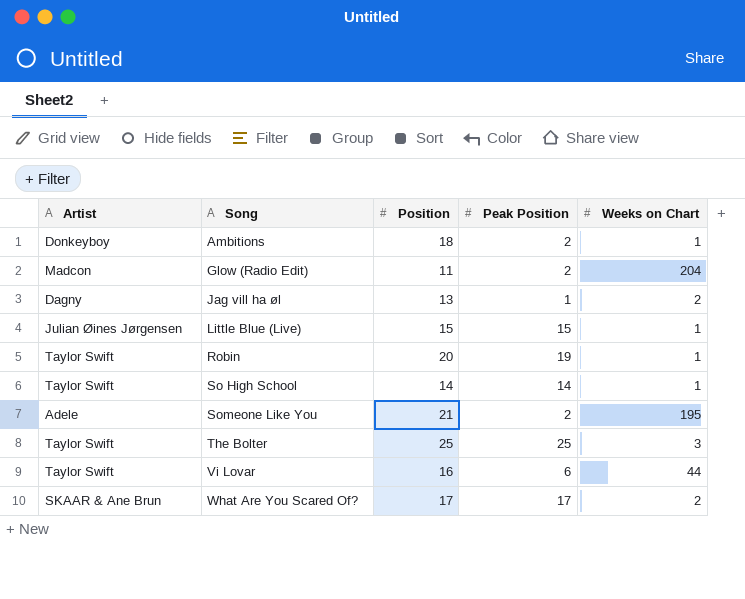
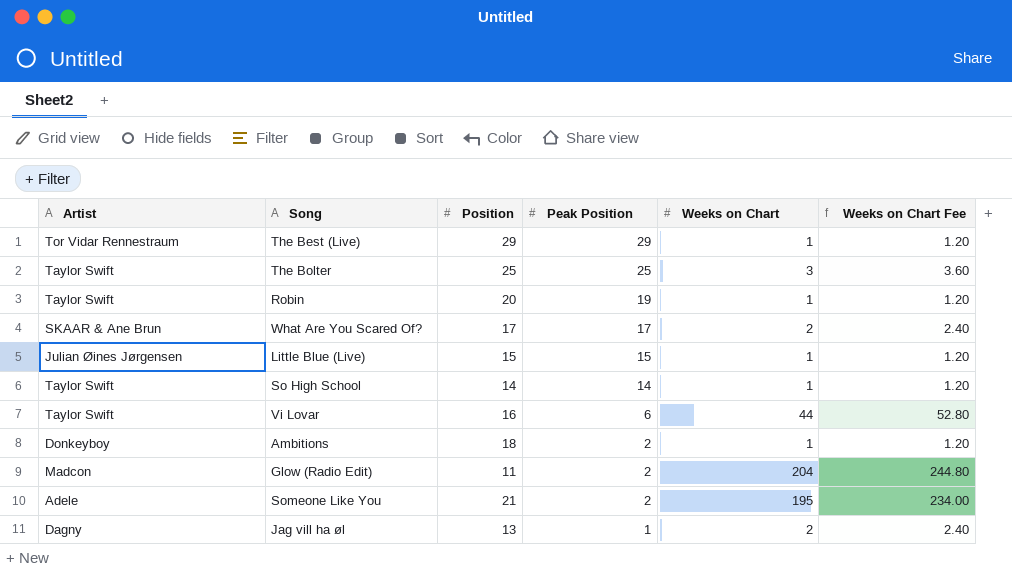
row order: Song ascending -> Peak Position descending
column Weeks on Chart Fee | formula: none -> [Weeks on Chart] * 1.2
row The Best (Live): none -> Tor Vidar Rennestraum | 29 | 29 | 1 | 1.20

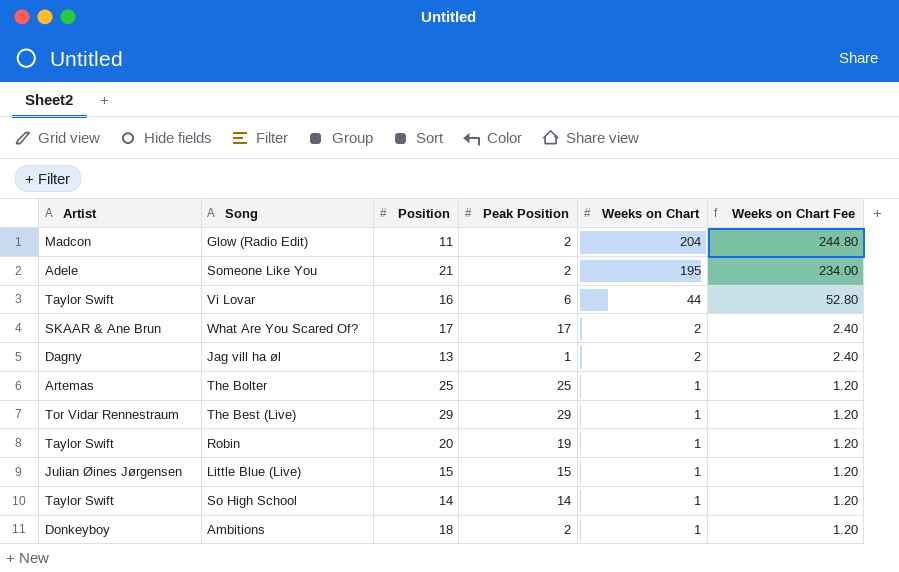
row order: Peak Position descending -> Weeks on Chart descending
The Bolter | Artist: Taylor Swift -> Artemas
The Bolter | Weeks on Chart: 3 -> 1
The Bolter | Weeks on Chart Fee: 3.60 -> 1.20

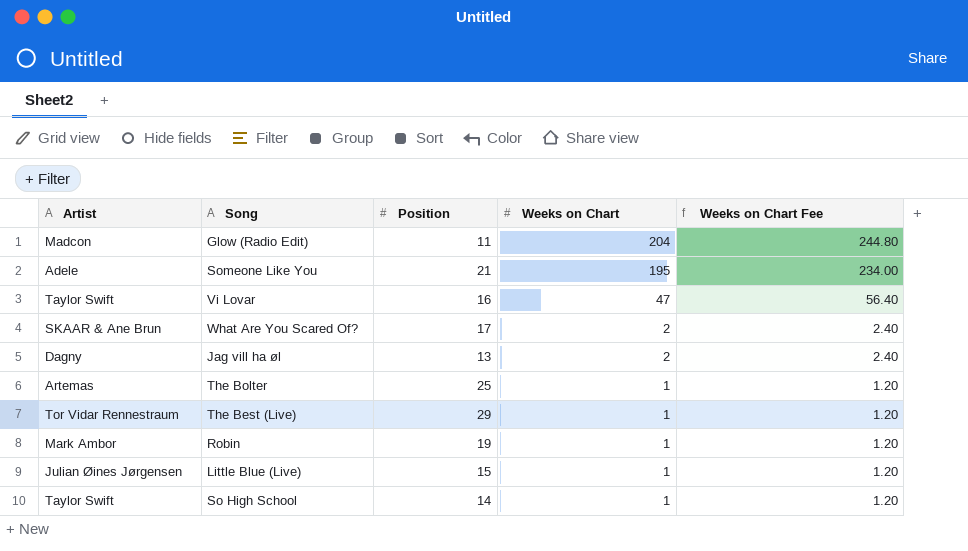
column Peak Position | position: 4 -> none
row Ambitions: Donkeyboy | 18 | 2 | 1 | 1.20 -> none
Vi Lovar | Weeks on Chart: 44 -> 47
Vi Lovar | Weeks on Chart Fee: 52.80 -> 56.40
Robin | Artist: Taylor Swift -> Mark Ambor
Robin | Position: 20 -> 19

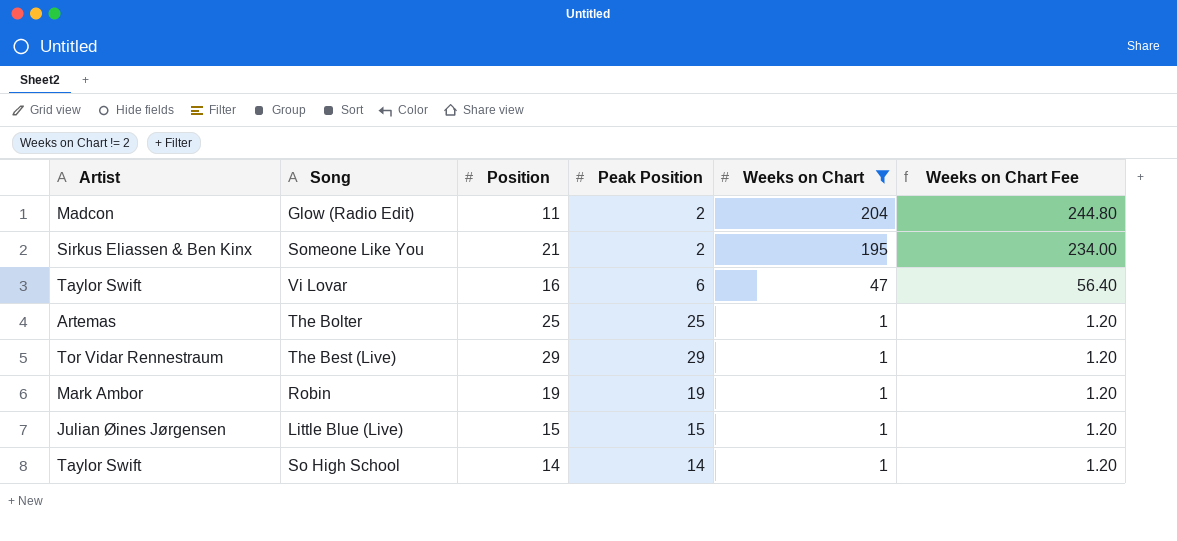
filter: none -> Weeks on Chart != 2
column Peak Position | position: none -> 4
Someone Like You | Artist: Adele -> Sirkus Eliassen & Ben Kinx

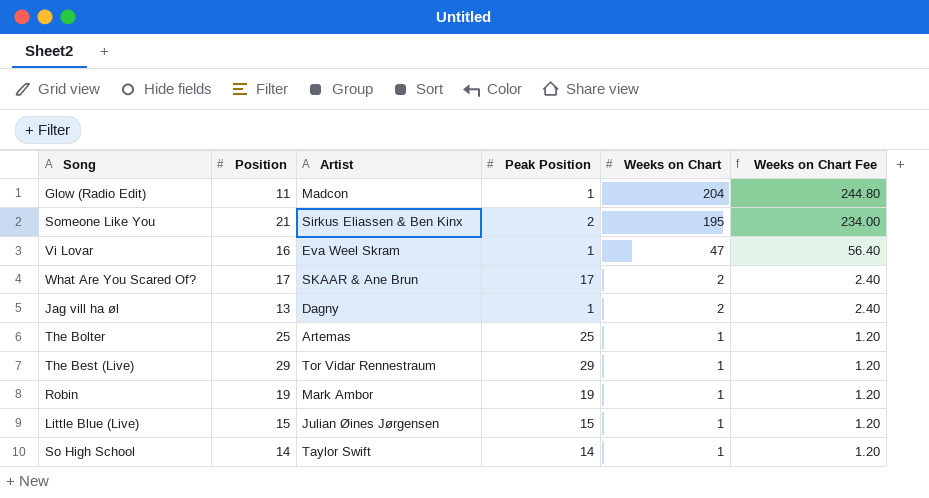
filter: Weeks on Chart != 2 -> none
column Artist | position: 1 -> 3
Glow (Radio Edit) | Peak Position: 2 -> 1
Vi Lovar | Artist: Taylor Swift -> Eva Weel Skram
Vi Lovar | Peak Position: 6 -> 1

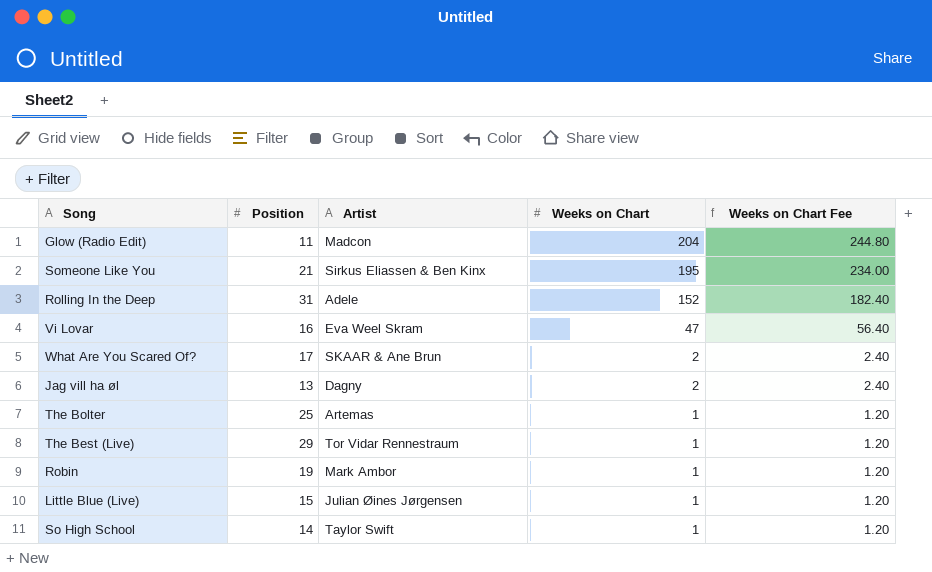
column Peak Position | position: 4 -> none
row Rolling In the Deep: none -> 31 | Adele | 152 | 182.40

